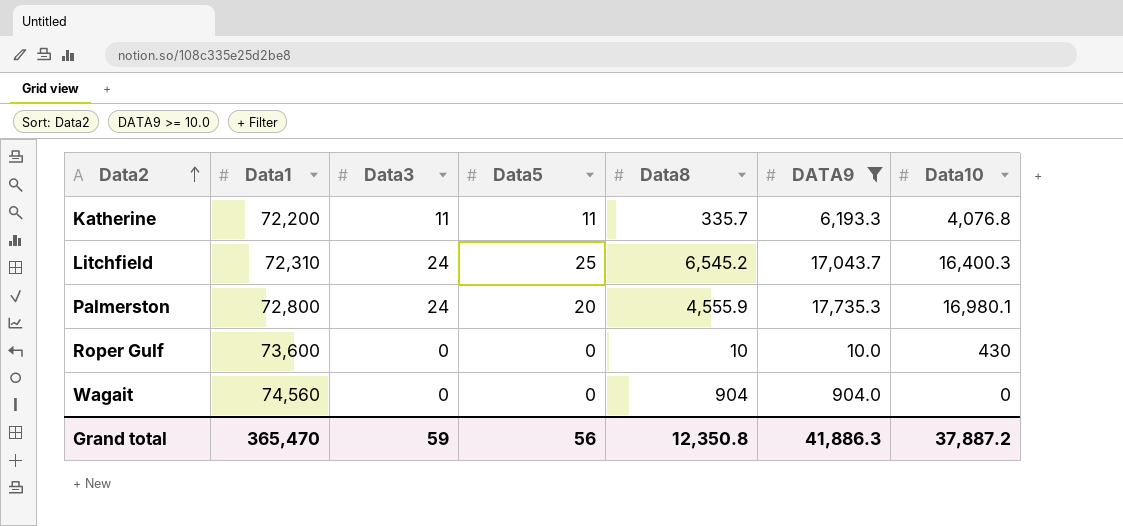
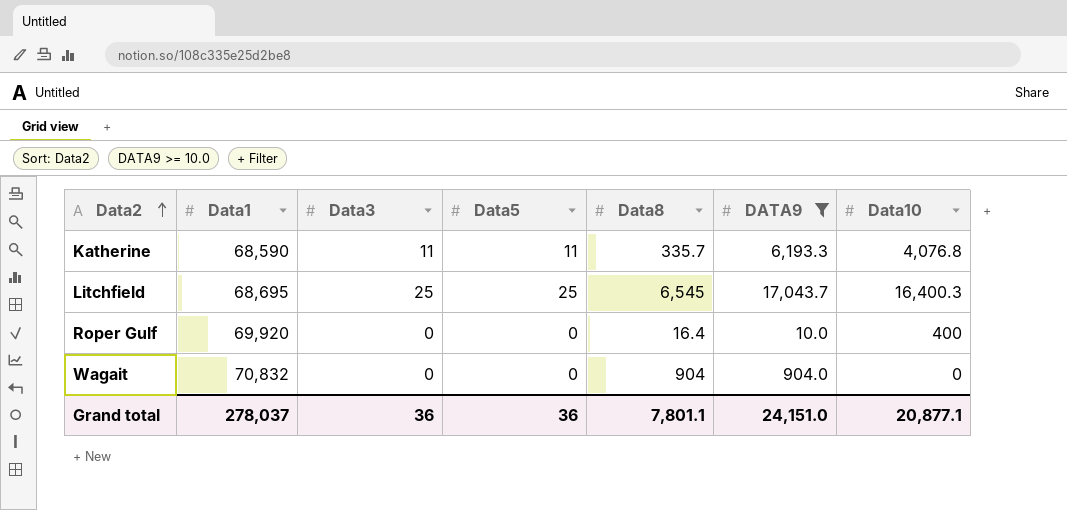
row Palmerston: 72,800 | 24 | 20 | 4,555.9 | 17,735.3 | 16,980.1 -> none
Katherine | Data1: 72,200 -> 68,590
Litchfield | Data1: 72,310 -> 68,695
Litchfield | Data3: 24 -> 25
Litchfield | Data8: 6,545.2 -> 6,545
Roper Gulf | Data1: 73,600 -> 69,920
Roper Gulf | Data8: 10 -> 16.4
Roper Gulf | Data10: 430 -> 400
Wagait | Data1: 74,560 -> 70,832
Grand total | Data1: 365,470 -> 278,037
Grand total | Data3: 59 -> 36
Grand total | Data5: 56 -> 36
Grand total | Data8: 12,350.8 -> 7,801.1
Grand total | DATA9: 41,886.3 -> 24,151.0
Grand total | Data10: 37,887.2 -> 20,877.1

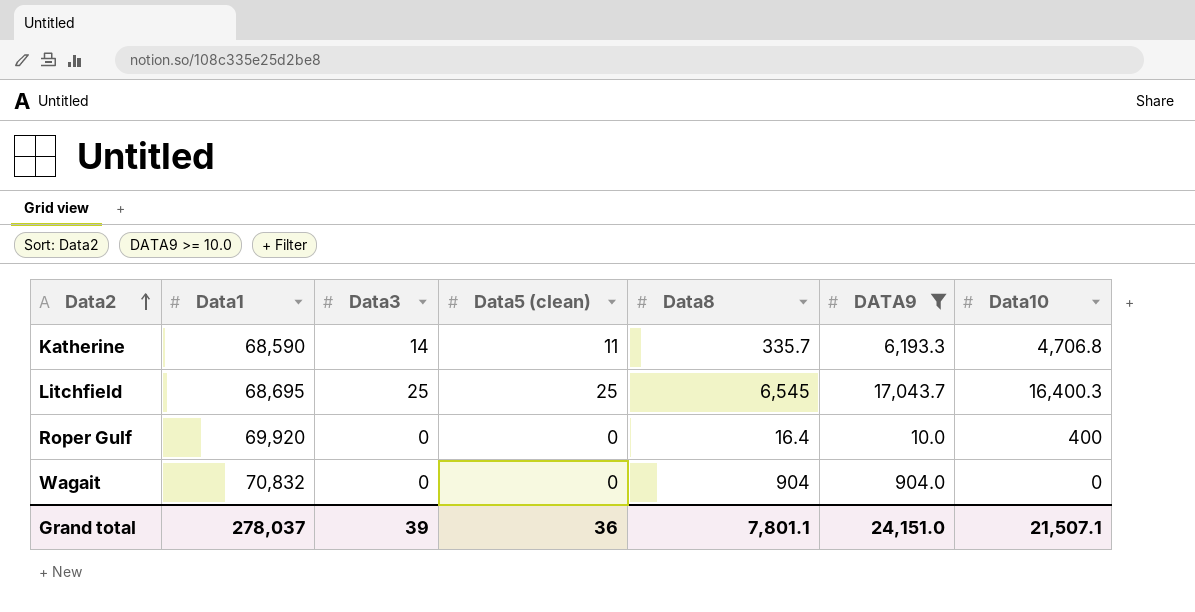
column name: Data5 -> Data5 (clean)
Katherine | Data3: 11 -> 14
Katherine | Data10: 4,076.8 -> 4,706.8
Grand total | Data3: 36 -> 39
Grand total | Data10: 20,877.1 -> 21,507.1

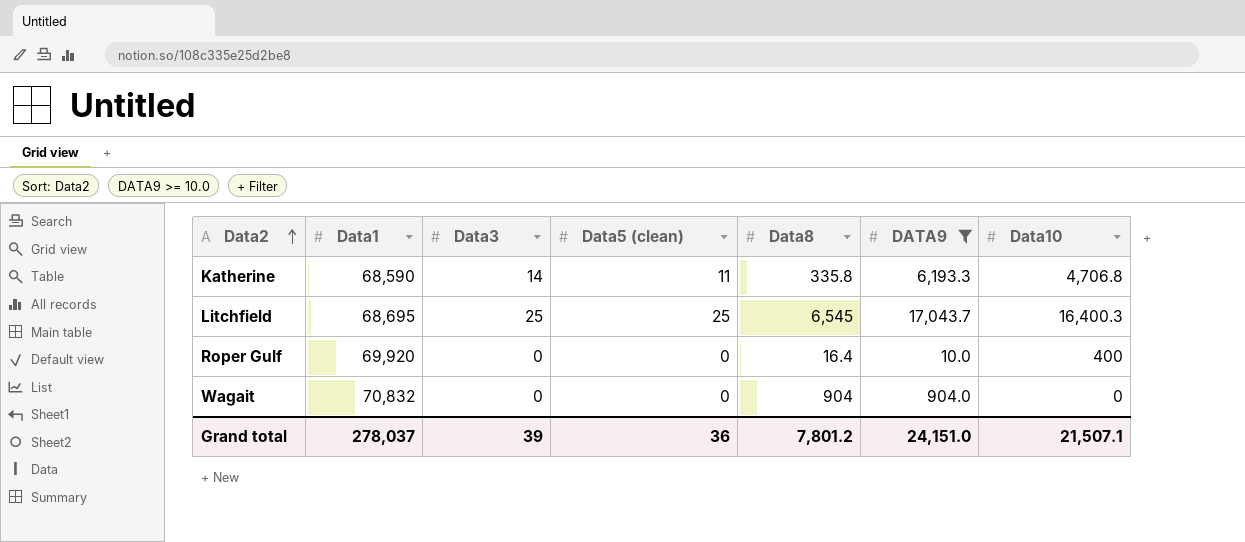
Katherine | Data8: 335.7 -> 335.8
Grand total | Data8: 7,801.1 -> 7,801.2

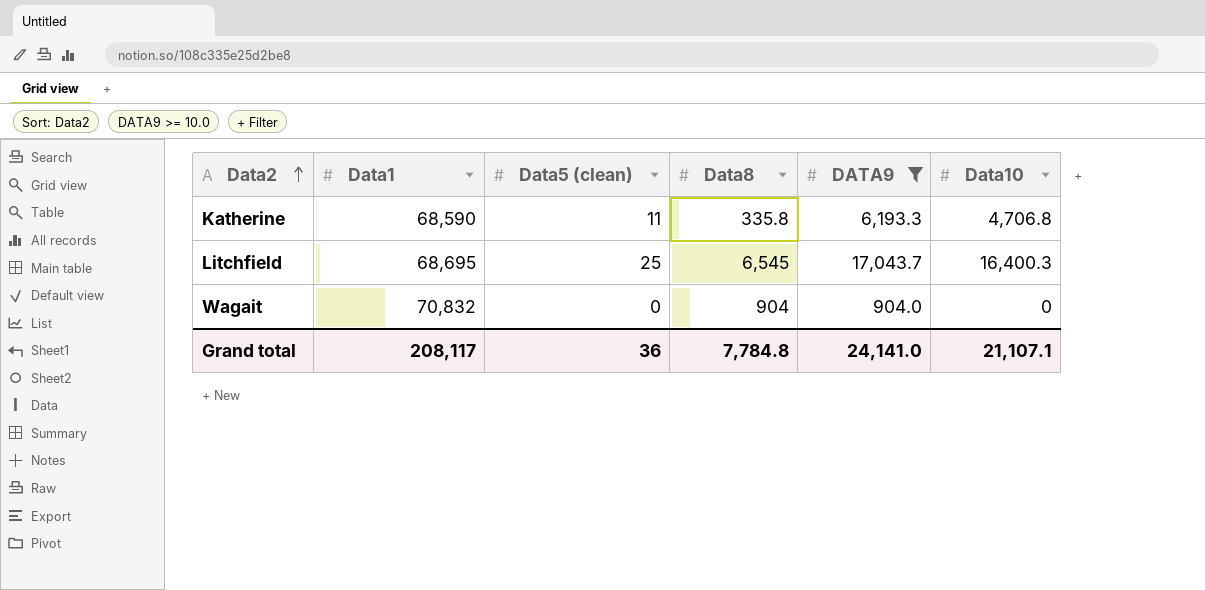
column Data3 | position: 3 -> none
row Roper Gulf: 69,920 | 0 | 0 | 16.4 | 10.0 | 400 -> none
Grand total | Data1: 278,037 -> 208,117
Grand total | Data8: 7,801.2 -> 7,784.8
Grand total | DATA9: 24,151.0 -> 24,141.0
Grand total | Data10: 21,507.1 -> 21,107.1

